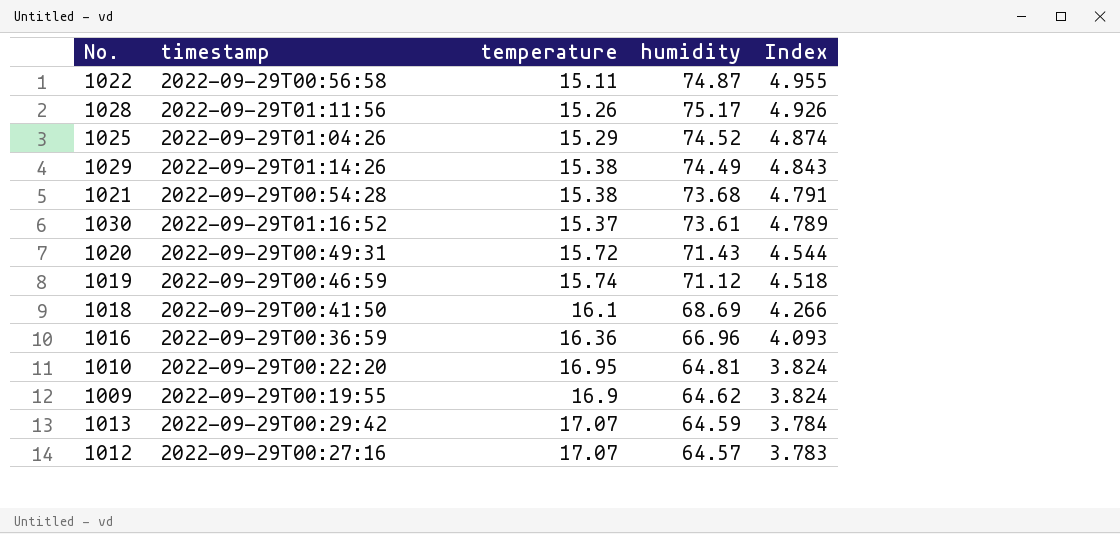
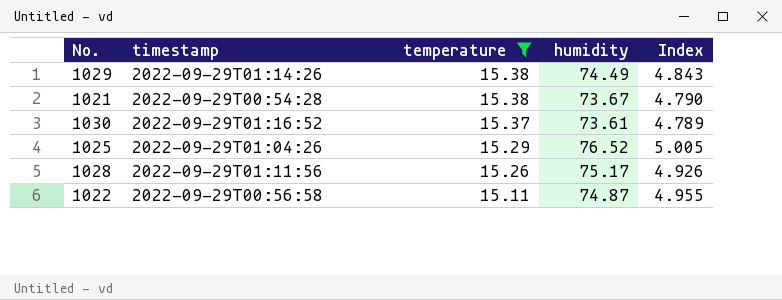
filter: none -> temperature <= 15.38
row order: Index descending -> temperature descending
1021 | humidity: 73.68 -> 73.67
1021 | Index: 4.791 -> 4.790
1025 | humidity: 74.52 -> 76.52
1025 | Index: 4.874 -> 5.005

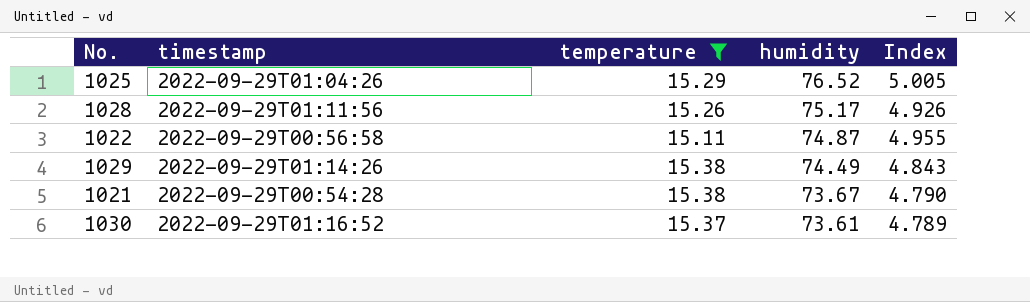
row order: temperature descending -> humidity descending

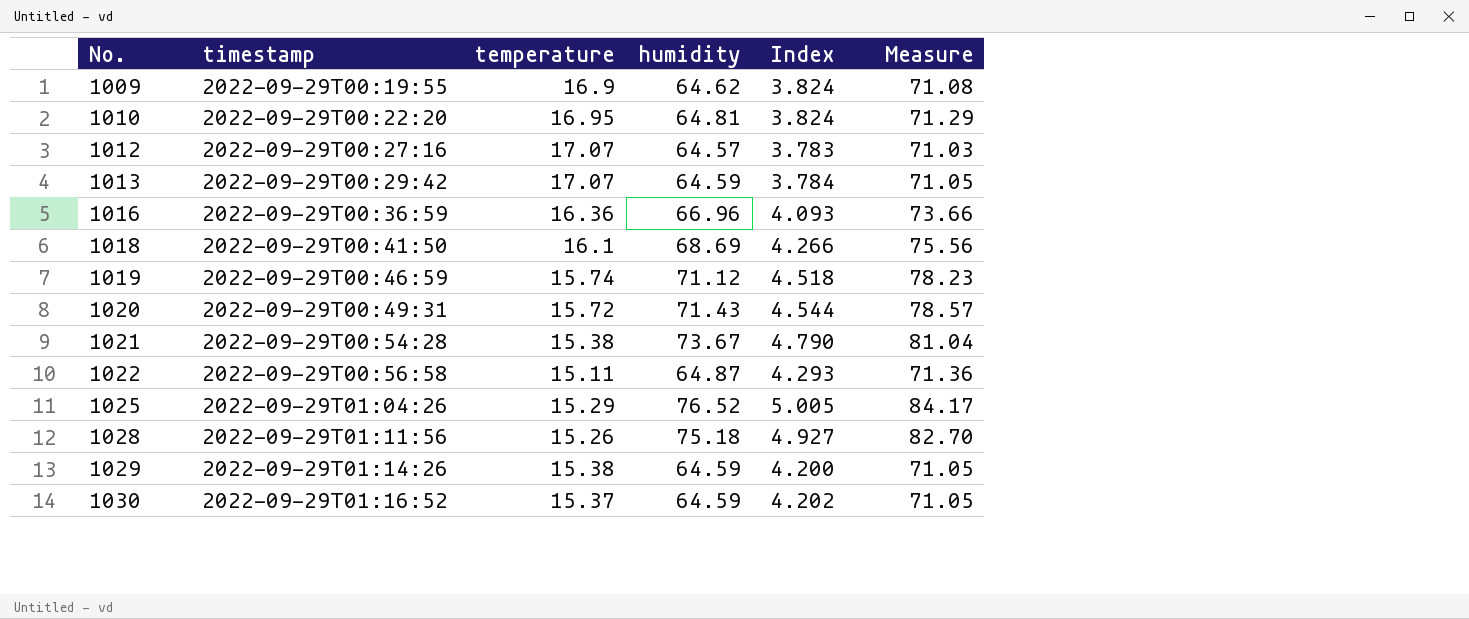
filter: temperature <= 15.38 -> none
row order: humidity descending -> No. ascending
column Measure | formula: none -> [humidity] * 1.1
1022 | humidity: 74.87 -> 64.87
1022 | Index: 4.955 -> 4.293
1028 | humidity: 75.17 -> 75.18
1028 | Index: 4.926 -> 4.927
1029 | humidity: 74.49 -> 64.59
1029 | Index: 4.843 -> 4.200
1030 | humidity: 73.61 -> 64.59
1030 | Index: 4.789 -> 4.202

